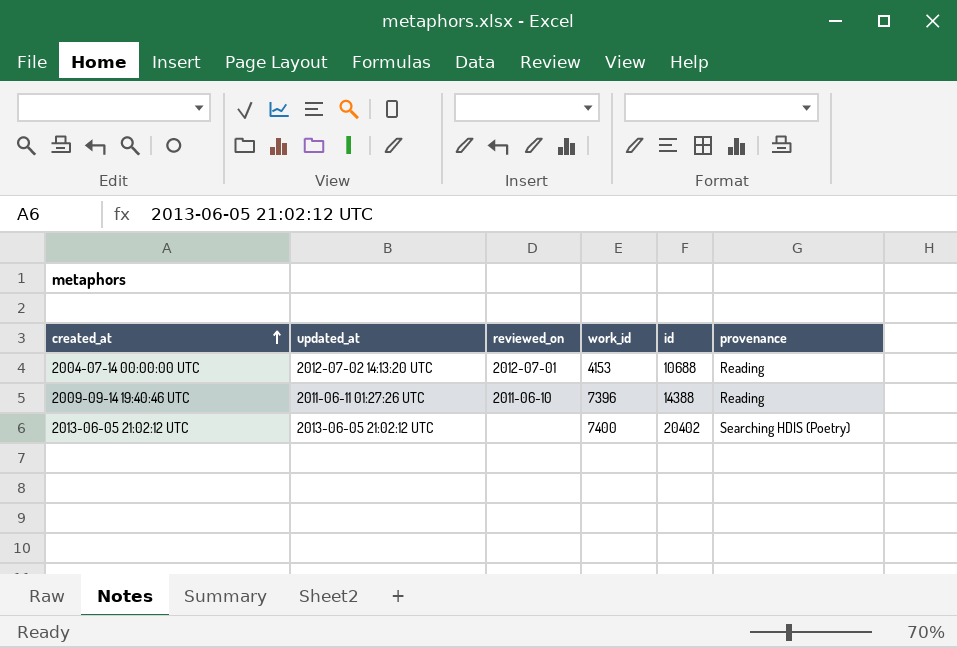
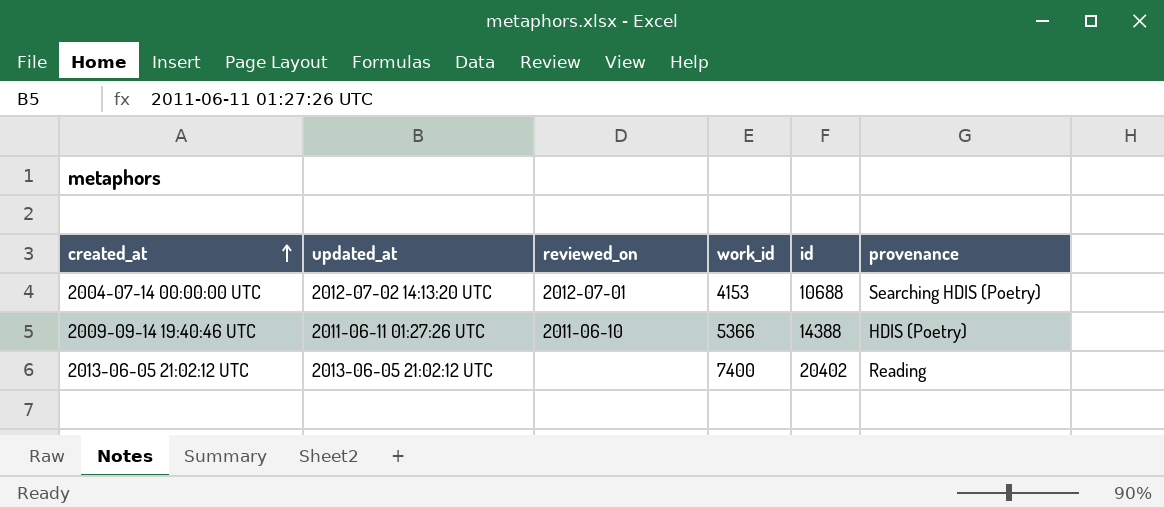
2004-07-14 00:00:00 UTC | provenance: Reading -> Searching HDIS (Poetry)
2009-09-14 19:40:46 UTC | work_id: 7396 -> 5366
2009-09-14 19:40:46 UTC | provenance: Reading -> HDIS (Poetry)
2013-06-05 21:02:12 UTC | provenance: Searching HDIS (Poetry) -> Reading

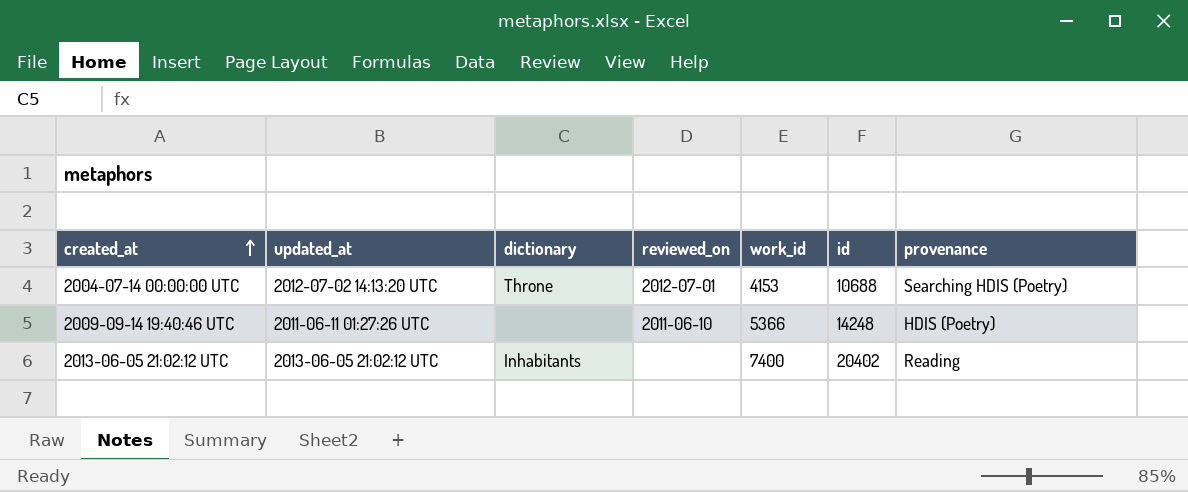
column dictionary | position: none -> 3
2009-09-14 19:40:46 UTC | id: 14388 -> 14248

